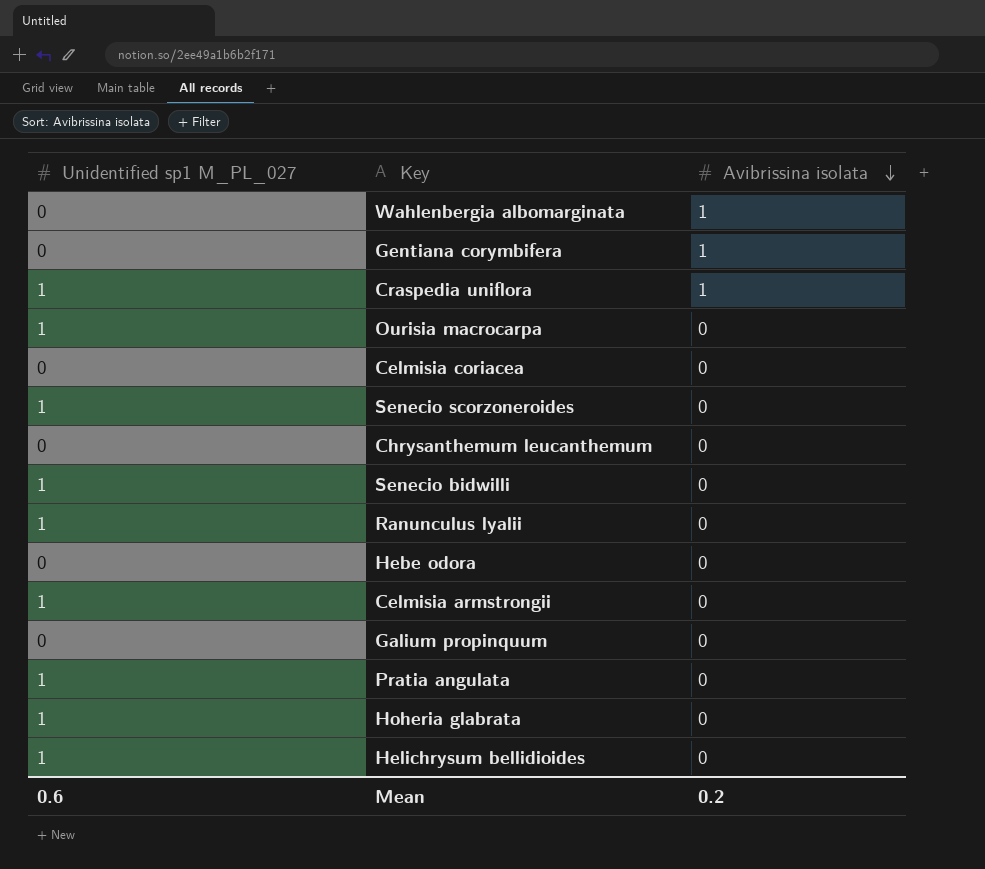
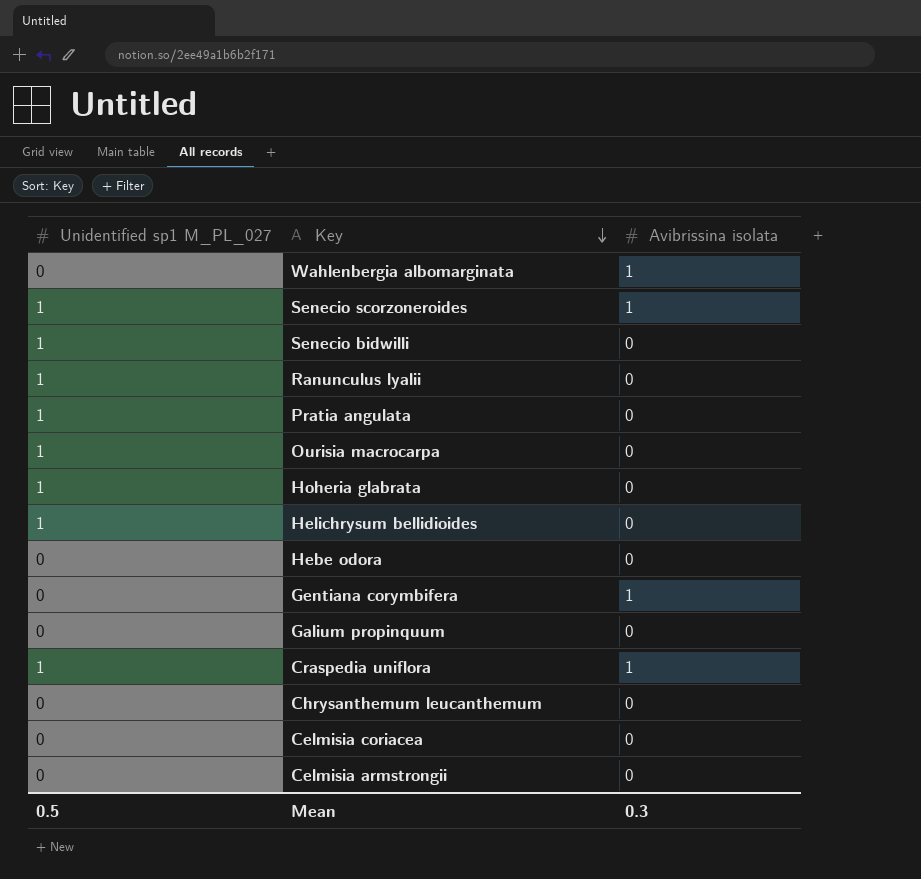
row order: Avibrissina isolata descending -> Key descending
Senecio scorzoneroides | Avibrissina isolata: 0 -> 1
Celmisia armstrongii | Unidentified sp1 M_PL_027: 1 -> 0
Mean | Unidentified sp1 M_PL_027: 0.6 -> 0.5
Mean | Avibrissina isolata: 0.2 -> 0.3

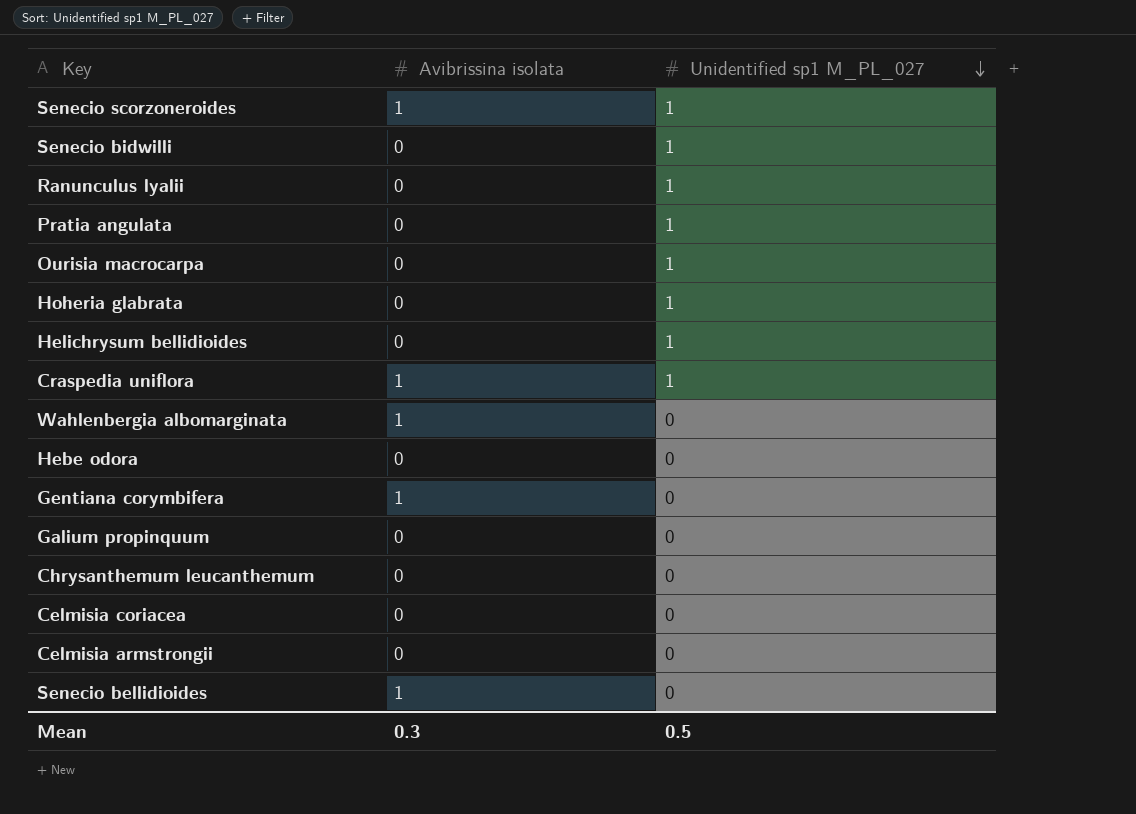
row order: Key descending -> Unidentified sp1 M_PL_027 descending
column Unidentified sp1 M_PL_027 | position: 1 -> 3
row Senecio bellidioides: none -> 1 | 0

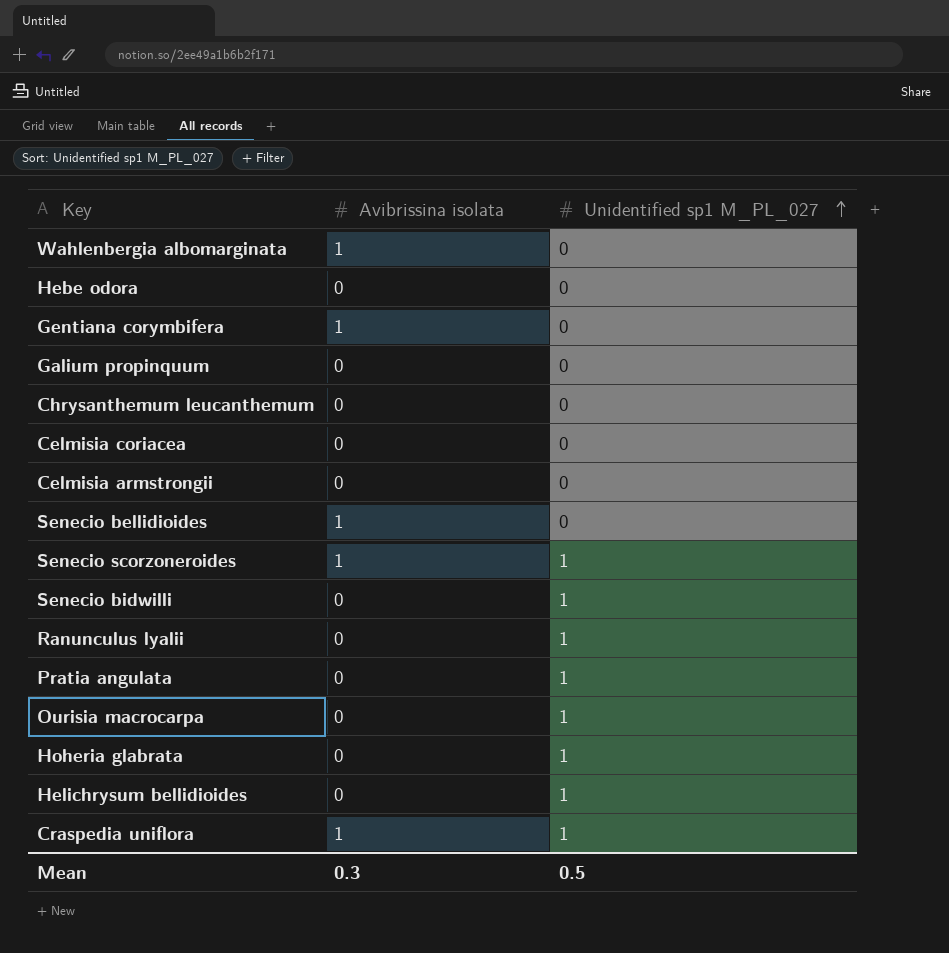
row order: Unidentified sp1 M_PL_027 descending -> Unidentified sp1 M_PL_027 ascending

